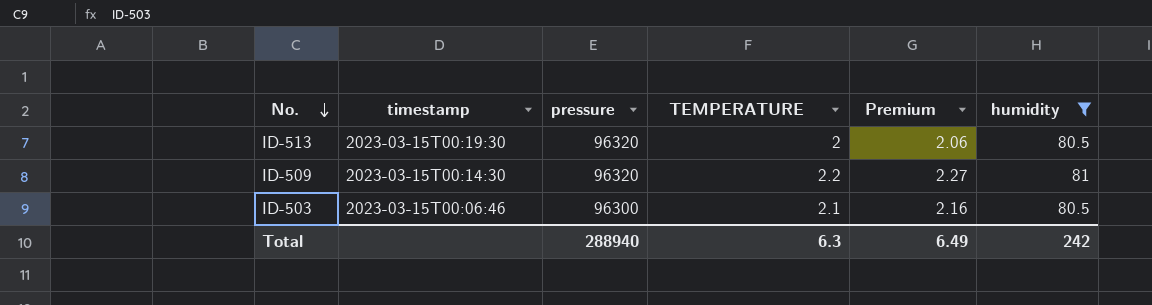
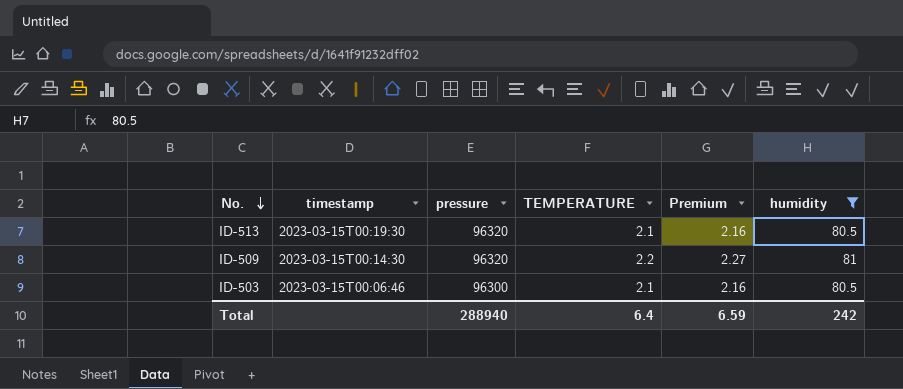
ID-513 | TEMPERATURE: 2 -> 2.1
ID-513 | Premium: 2.06 -> 2.16
Total | TEMPERATURE: 6.3 -> 6.4
Total | Premium: 6.49 -> 6.59

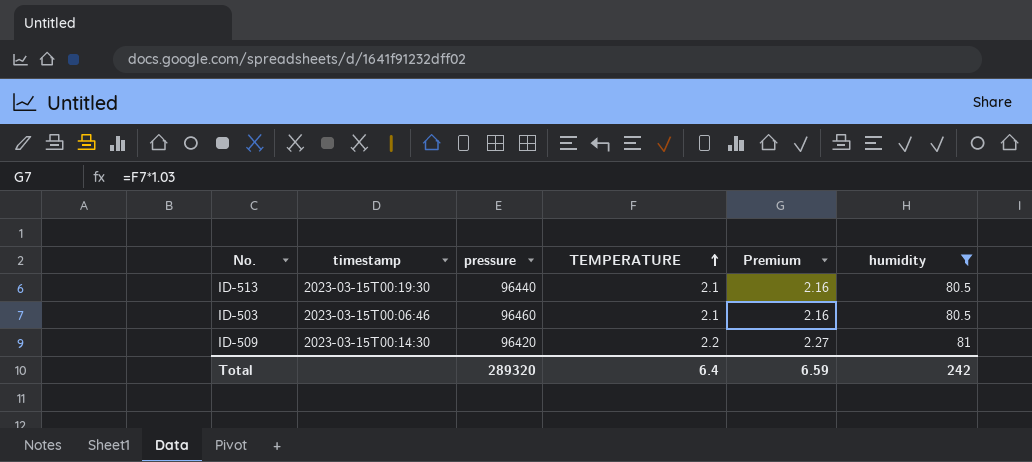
row order: No. descending -> TEMPERATURE ascending
ID-513 | pressure: 96320 -> 96440
ID-503 | pressure: 96300 -> 96460
ID-509 | pressure: 96320 -> 96420
Total | pressure: 288940 -> 289320

